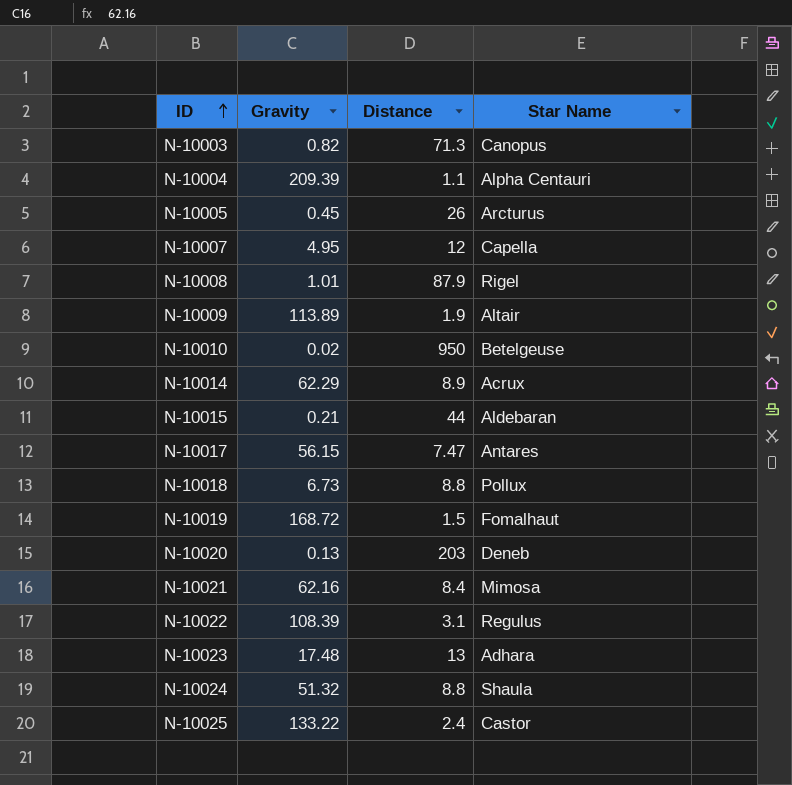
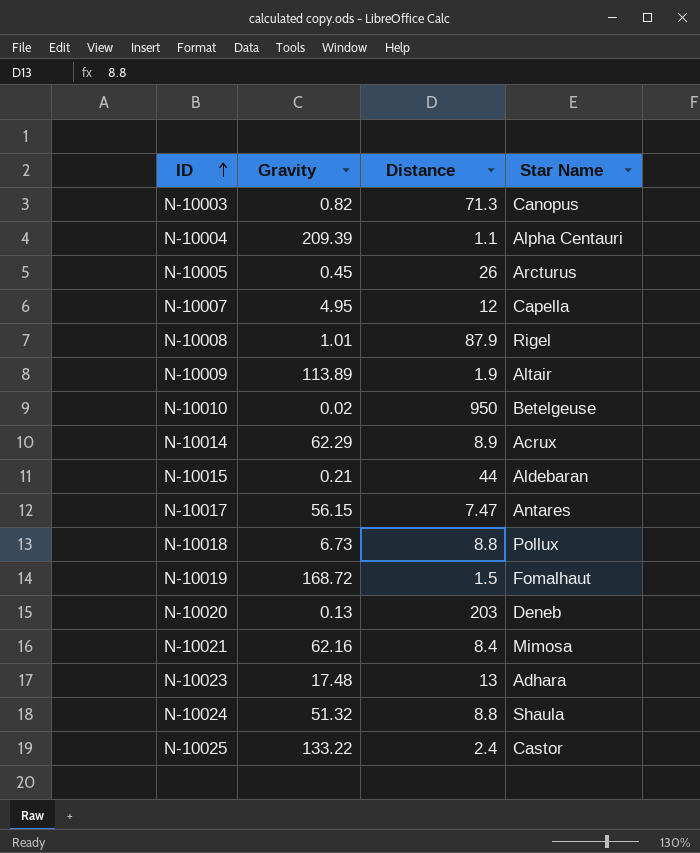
row N-10022: 108.39 | 3.1 | Regulus -> none

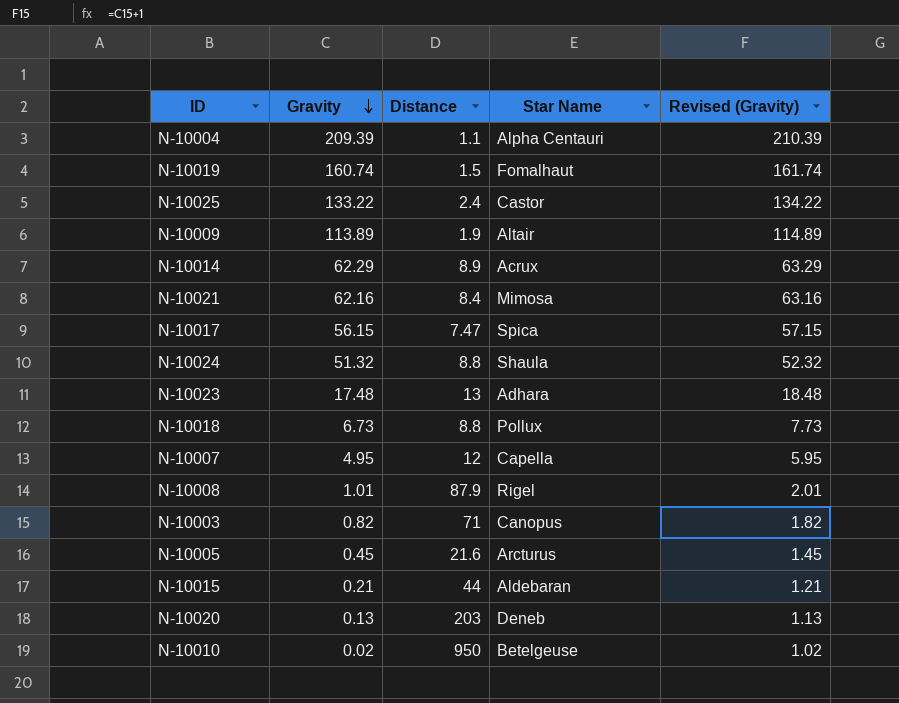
row order: ID ascending -> Gravity descending
column Revised (Gravity) | formula: none -> [Gravity] + 1
N-10019 | Gravity: 168.72 -> 160.74
N-10017 | Star Name: Antares -> Spica
N-10003 | Distance: 71.3 -> 71
N-10005 | Distance: 26 -> 21.6

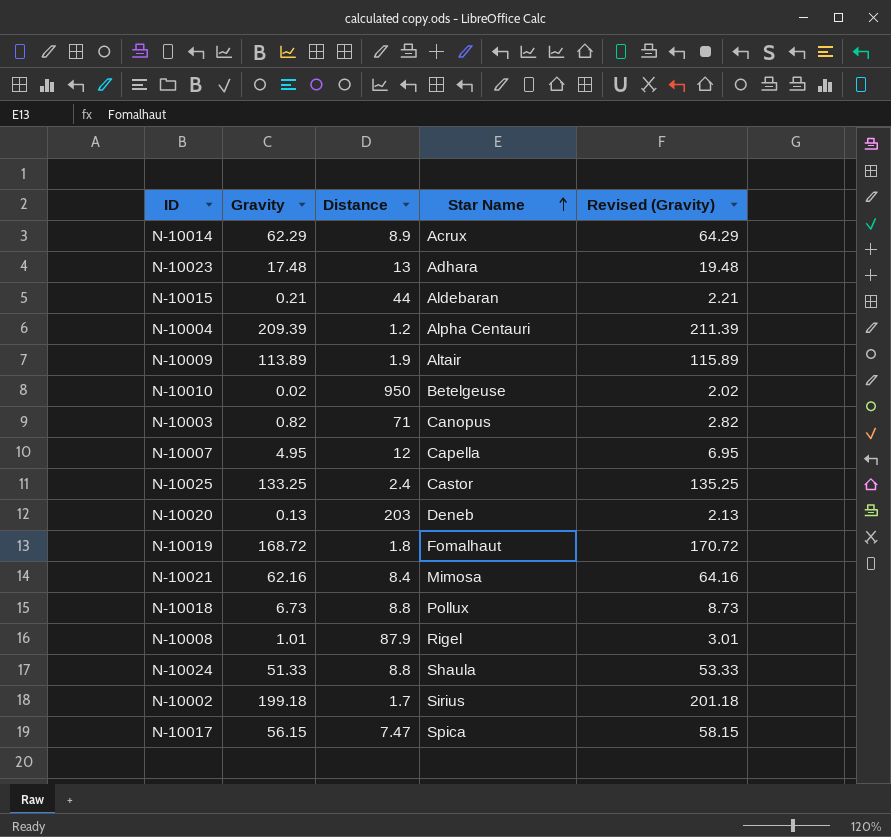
row order: Gravity descending -> Star Name ascending
column Revised (Gravity) | formula: [Gravity] + 1 -> [Gravity] + 2
row N-10005: 0.45 | 21.6 | Arcturus | 1.45 -> none
N-10004 | Distance: 1.1 -> 1.2
N-10025 | Gravity: 133.22 -> 133.25
N-10019 | Gravity: 160.74 -> 168.72
N-10019 | Distance: 1.5 -> 1.8
N-10024 | Gravity: 51.32 -> 51.33
row N-10002: none -> 199.18 | 1.7 | Sirius | 201.18

